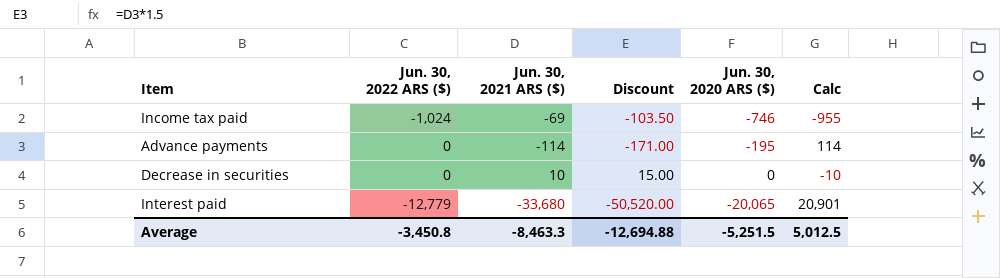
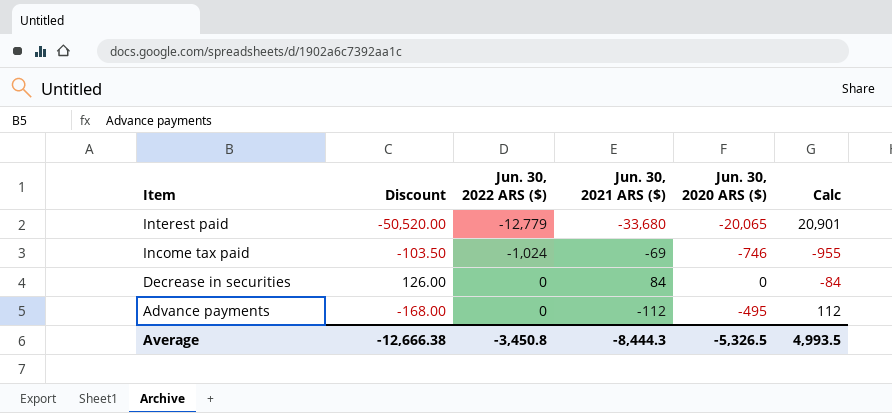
row order: none -> Item descending
column Discount | position: 4 -> 2
Decrease in securities | Discount: 15.00 -> 126.00
Decrease in securities | Jun. 30, 2021 ARS ($): 10 -> 84
Decrease in securities | Calc: -10 -> -84
Advance payments | Discount: -171.00 -> -168.00
Advance payments | Jun. 30, 2021 ARS ($): -114 -> -112
Advance payments | Jun. 30, 2020 ARS ($): -195 -> -495
Advance payments | Calc: 114 -> 112
Average | Discount: -12,694.88 -> -12,666.38
Average | Jun. 30, 2021 ARS ($): -8,463.3 -> -8,444.3
Average | Jun. 30, 2020 ARS ($): -5,251.5 -> -5,326.5
Average | Calc: 5,012.5 -> 4,993.5

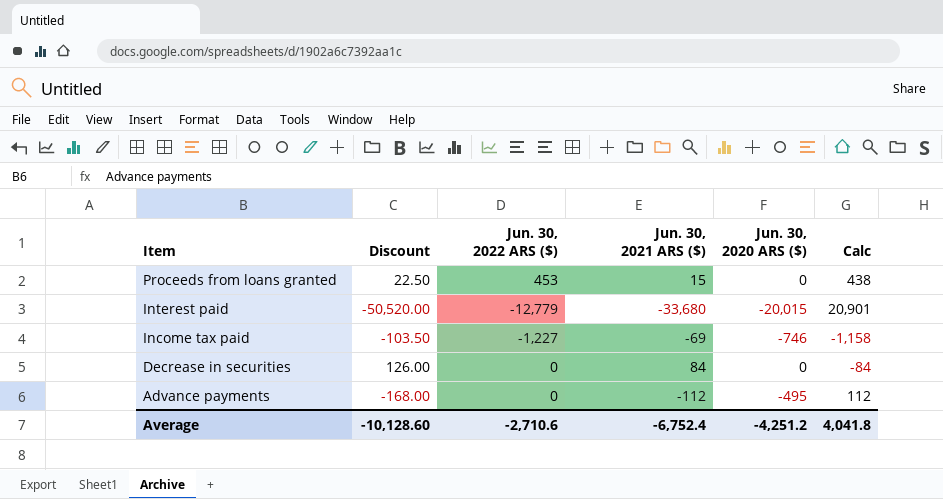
row Proceeds from loans granted: none -> 22.50 | 453 | 15 | 0 | 438
Interest paid | Jun. 30, 2020 ARS ($): -20,065 -> -20,015
Income tax paid | Jun. 30, 2022 ARS ($): -1,024 -> -1,227
Income tax paid | Calc: -955 -> -1,158
Average | Discount: -12,666.38 -> -10,128.60
Average | Jun. 30, 2022 ARS ($): -3,450.8 -> -2,710.6
Average | Jun. 30, 2021 ARS ($): -8,444.3 -> -6,752.4
Average | Jun. 30, 2020 ARS ($): -5,326.5 -> -4,251.2
Average | Calc: 4,993.5 -> 4,041.8

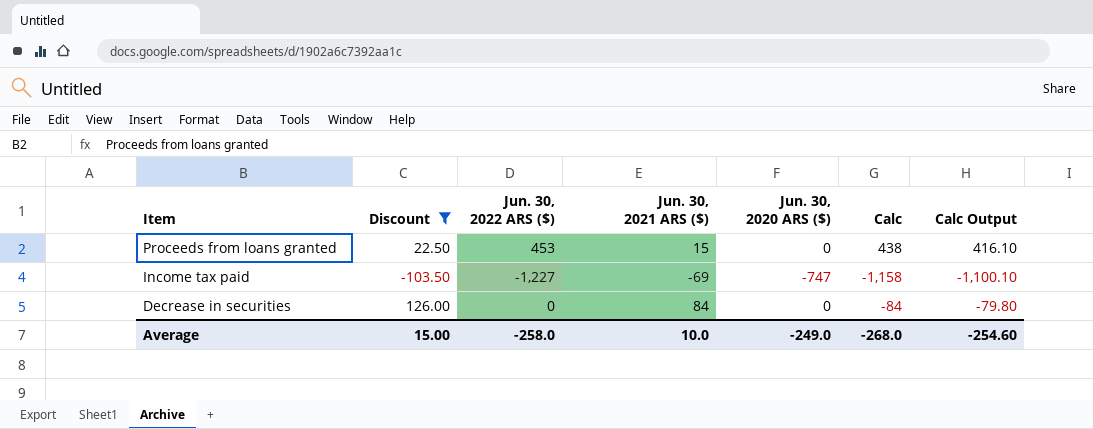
filter: none -> Discount >= -103.50
column Calc Output | formula: none -> [Calc] * 0.95
Income tax paid | Jun. 30, 2020 ARS ($): -746 -> -747
Average | Discount: -10,128.60 -> 15.00
Average | Jun. 30, 2022 ARS ($): -2,710.6 -> -258.0
Average | Jun. 30, 2021 ARS ($): -6,752.4 -> 10.0
Average | Jun. 30, 2020 ARS ($): -4,251.2 -> -249.0
Average | Calc: 4,041.8 -> -268.0

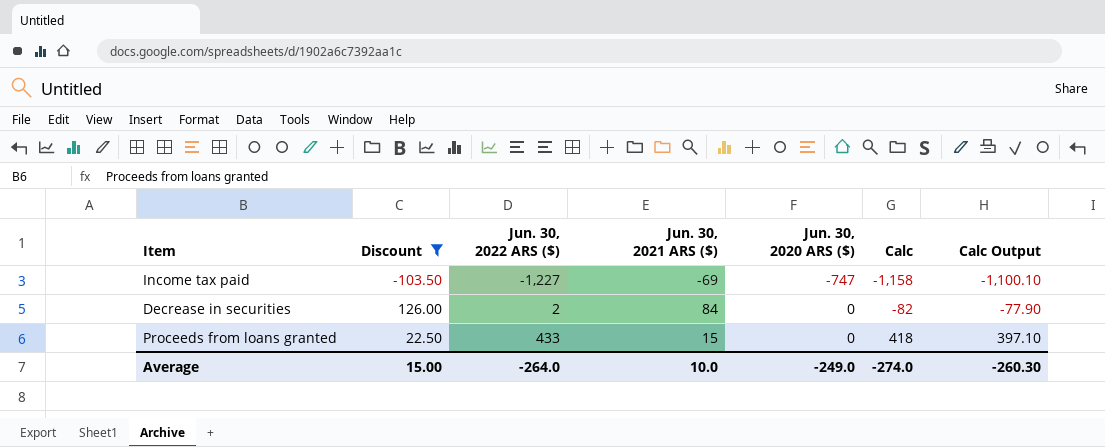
row order: Item descending -> Jun. 30, 2022 ARS ($) ascending
Decrease in securities | Jun. 30, 2022 ARS ($): 0 -> 2
Decrease in securities | Calc: -84 -> -82
Decrease in securities | Calc Output: -79.80 -> -77.90
Proceeds from loans granted | Jun. 30, 2022 ARS ($): 453 -> 433
Proceeds from loans granted | Calc: 438 -> 418
Proceeds from loans granted | Calc Output: 416.10 -> 397.10
Average | Jun. 30, 2022 ARS ($): -258.0 -> -264.0
Average | Calc: -268.0 -> -274.0
Average | Calc Output: -254.60 -> -260.30

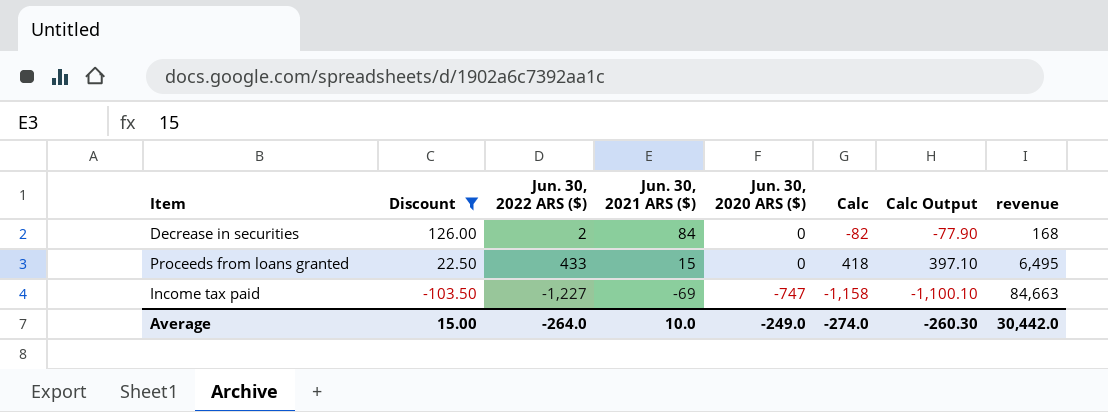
row order: Jun. 30, 2022 ARS ($) ascending -> Discount descending
column revenue | formula: none -> [Jun. 30, 2022 ARS ($)] * [Jun. 30, 2021 ARS ($)]

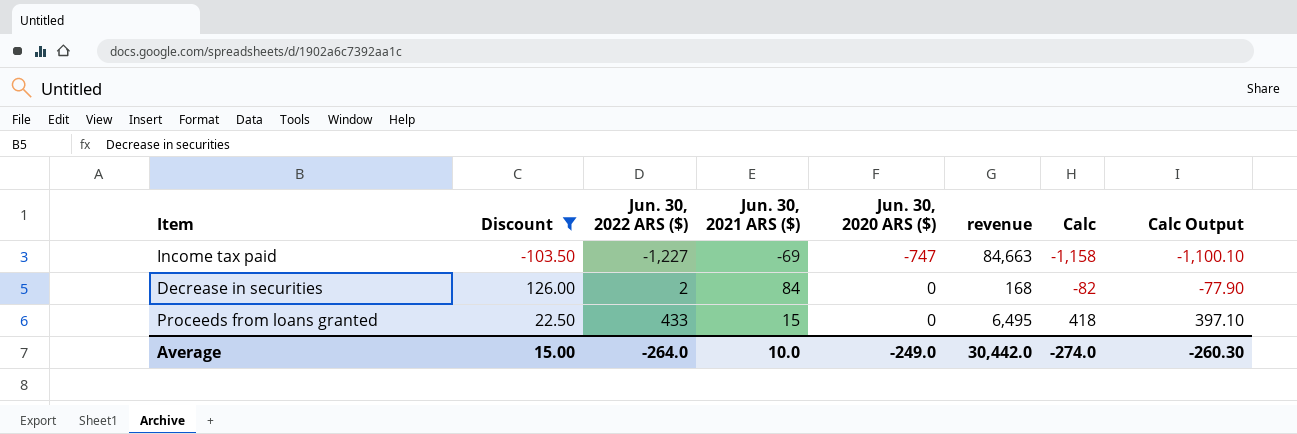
row order: Discount descending -> Jun. 30, 2022 ARS ($) ascending
column revenue | position: 8 -> 6

